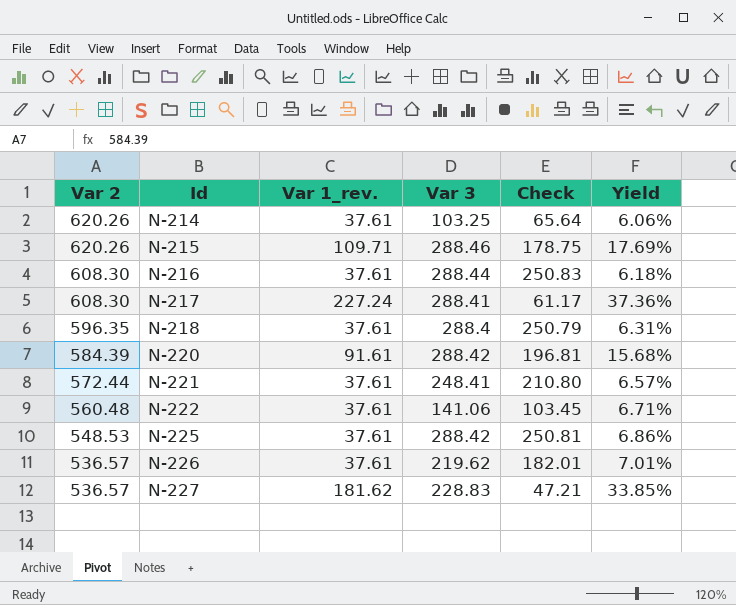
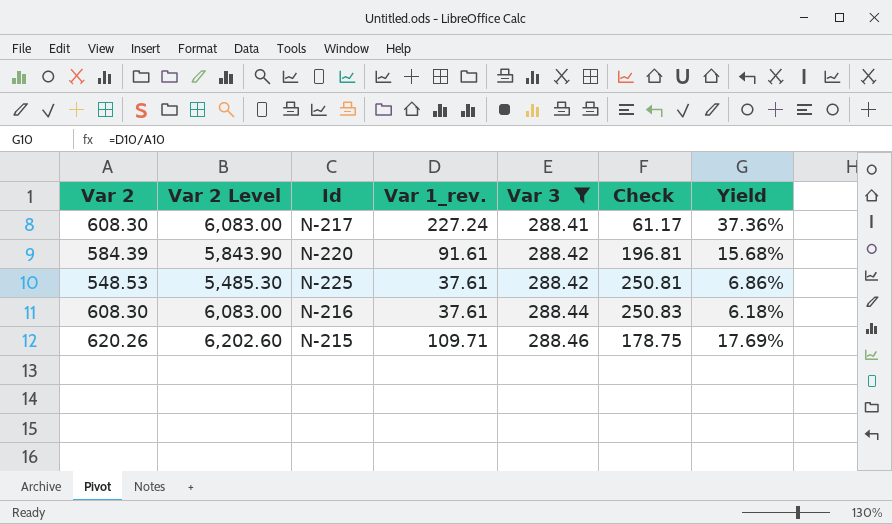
filter: none -> Var 3 >= 288.41
row order: Var 2 descending -> Var 3 ascending
column Var 2 Level | formula: none -> [Var 2] * 10

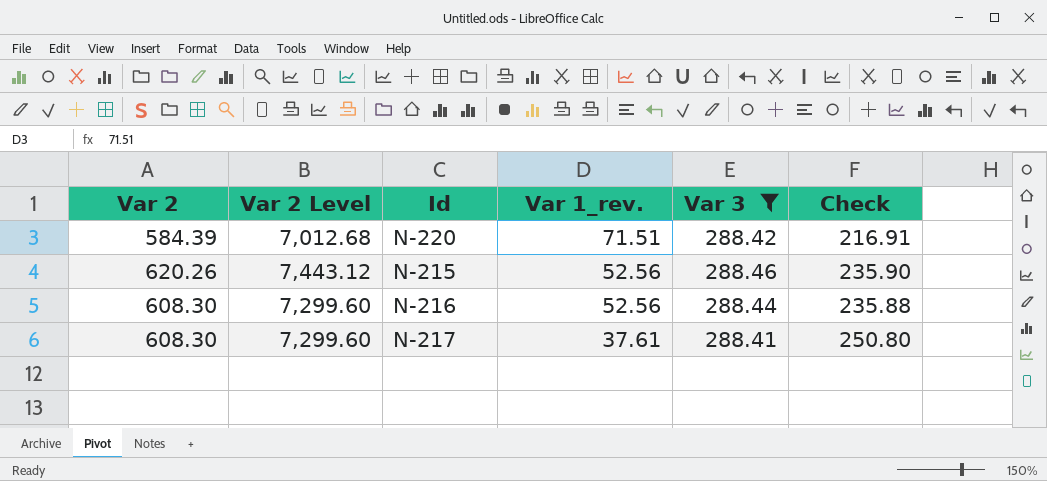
row order: Var 3 ascending -> Var 1_rev. descending
column Yield | formula: [Var 1_rev.] / [Var 2] -> none
column Var 2 Level | formula: [Var 2] * 10 -> [Var 2] * 12
row N-225: 548.53 | 5,485.30 | 37.61 | 288.42 | 250.81 | 6.86% -> none
N-220 | Var 1_rev.: 91.61 -> 71.51
N-220 | Check: 196.81 -> 216.91
N-215 | Var 1_rev.: 109.71 -> 52.56
N-215 | Check: 178.75 -> 235.90
N-216 | Var 1_rev.: 37.61 -> 52.56
N-216 | Check: 250.83 -> 235.88
N-217 | Var 1_rev.: 227.24 -> 37.61
N-217 | Check: 61.17 -> 250.80

